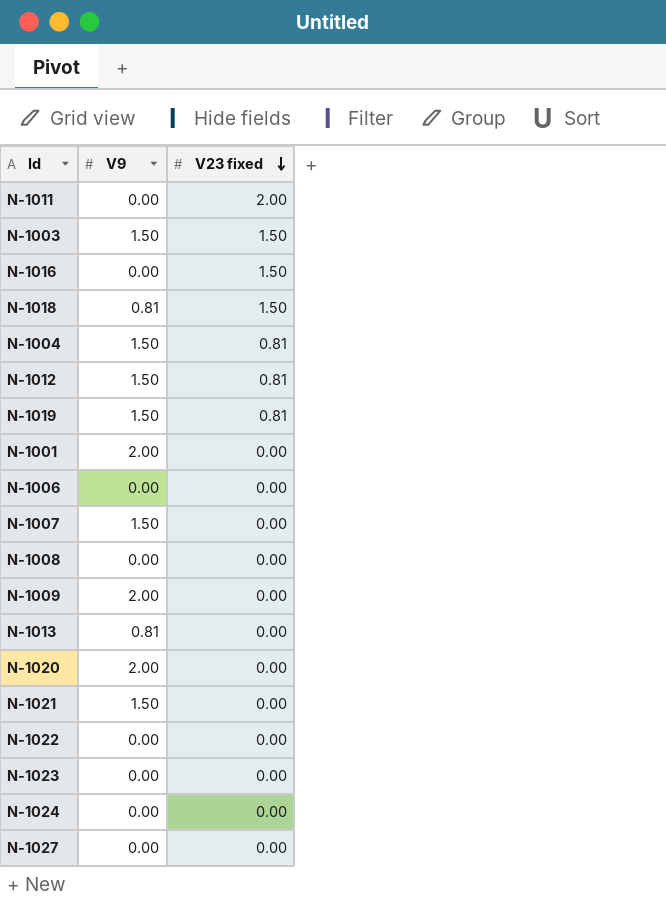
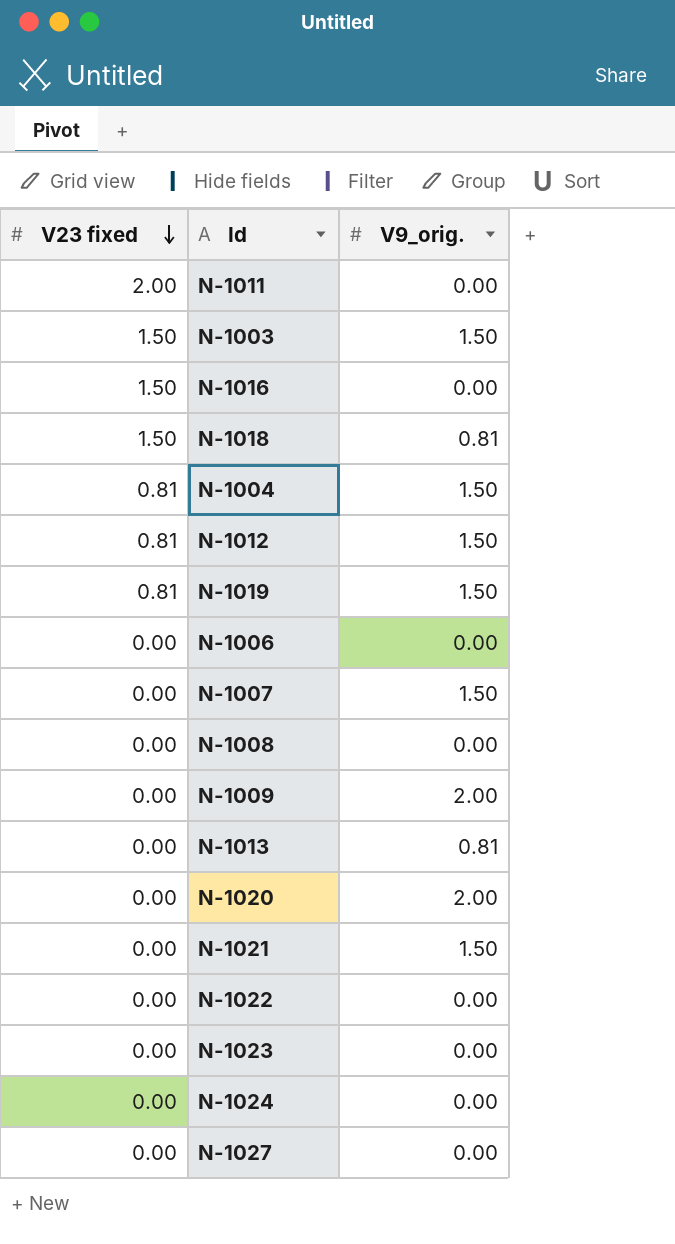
column V23 fixed | position: 3 -> 1
column name: V9 -> V9_orig.
row N-1001: 2.00 | 0.00 -> none

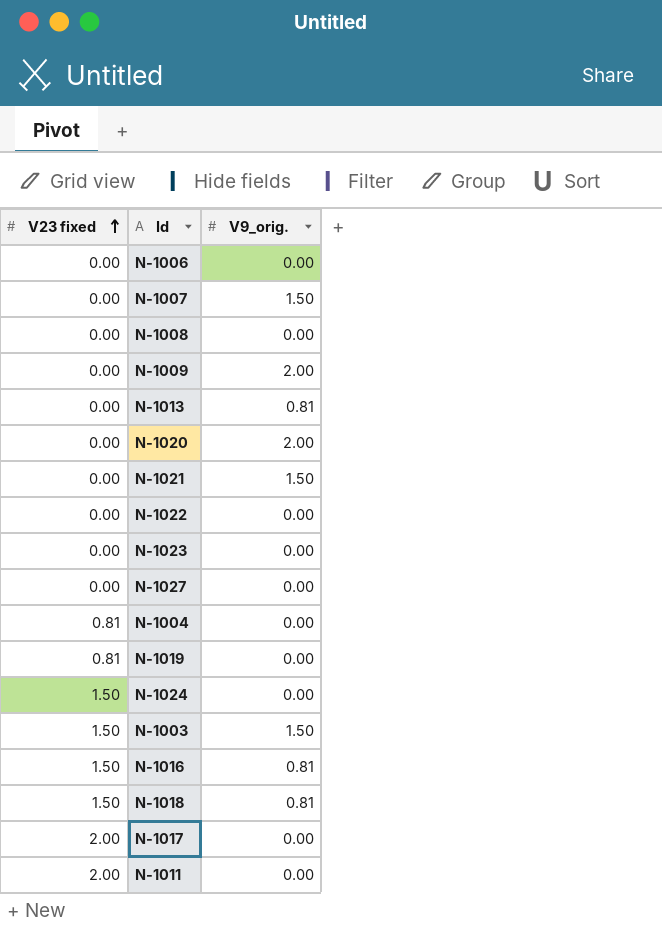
row order: V23 fixed descending -> V23 fixed ascending
row N-1012: 0.81 | 1.50 -> none
N-1004 | V9_orig.: 1.50 -> 0.00
N-1019 | V9_orig.: 1.50 -> 0.00
N-1024 | V23 fixed: 0.00 -> 1.50
N-1016 | V9_orig.: 0.00 -> 0.81
row N-1017: none -> 2.00 | 0.00

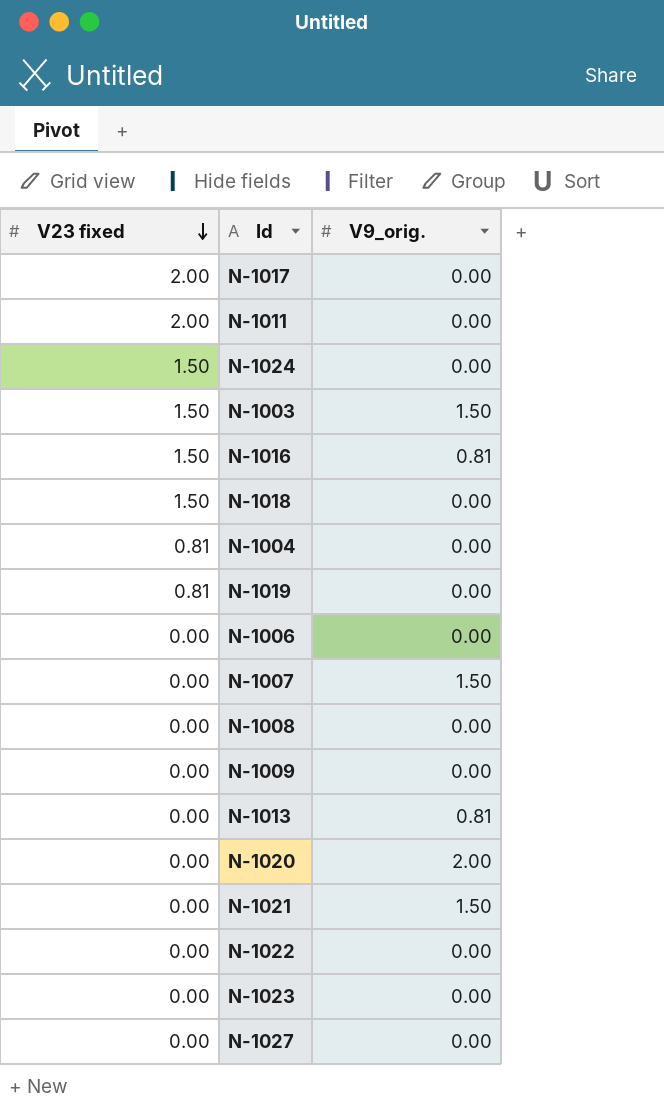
row order: V23 fixed ascending -> V23 fixed descending
N-1018 | V9_orig.: 0.81 -> 0.00
N-1009 | V9_orig.: 2.00 -> 0.00

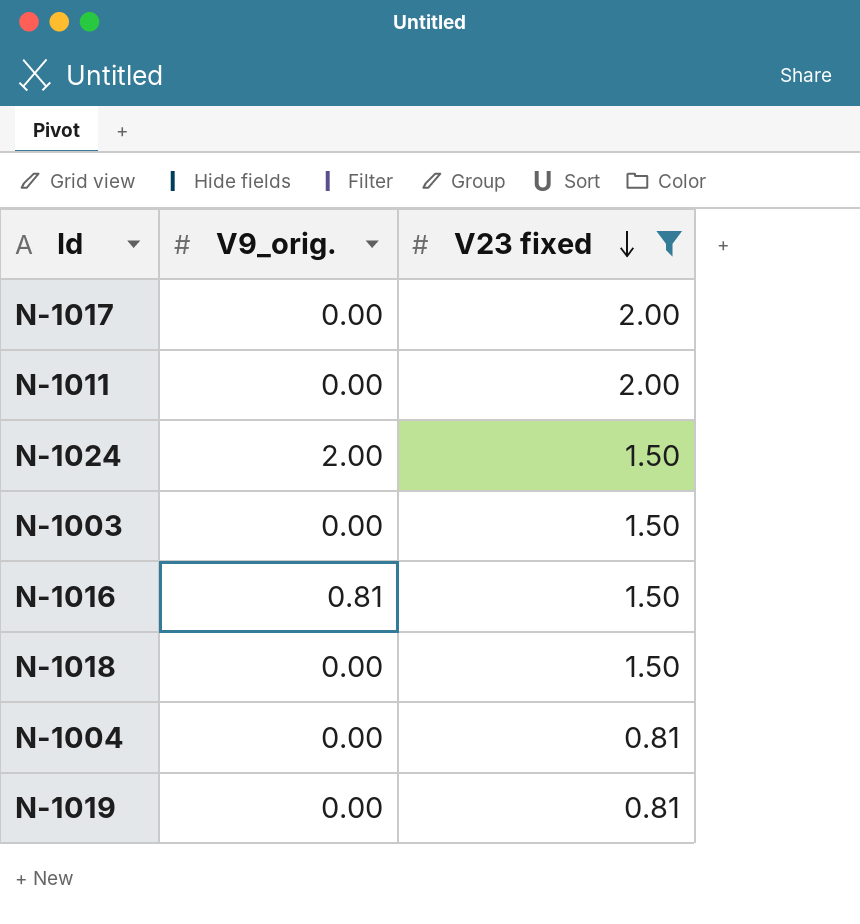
filter: none -> V23 fixed != 0.00
column V23 fixed | position: 1 -> 3
N-1024 | V9_orig.: 0.00 -> 2.00
N-1003 | V9_orig.: 1.50 -> 0.00

